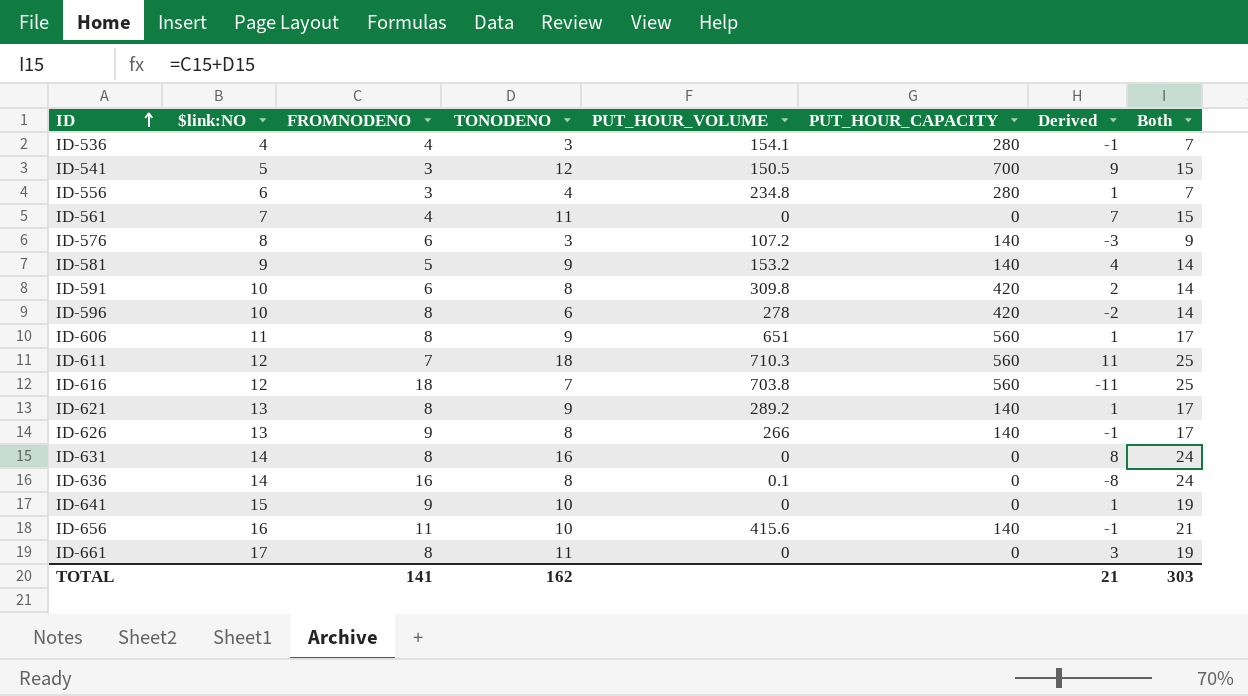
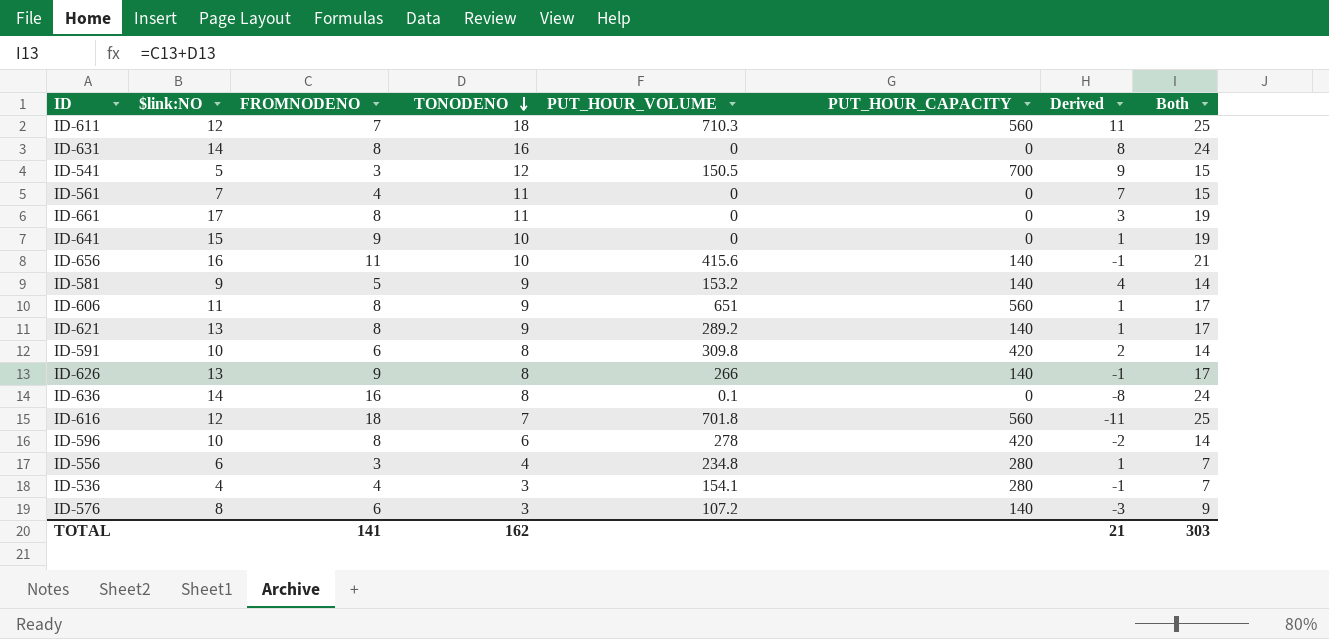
row order: ID ascending -> TONODENO descending
ID-616 | PUT_HOUR_VOLUME: 703.8 -> 701.8

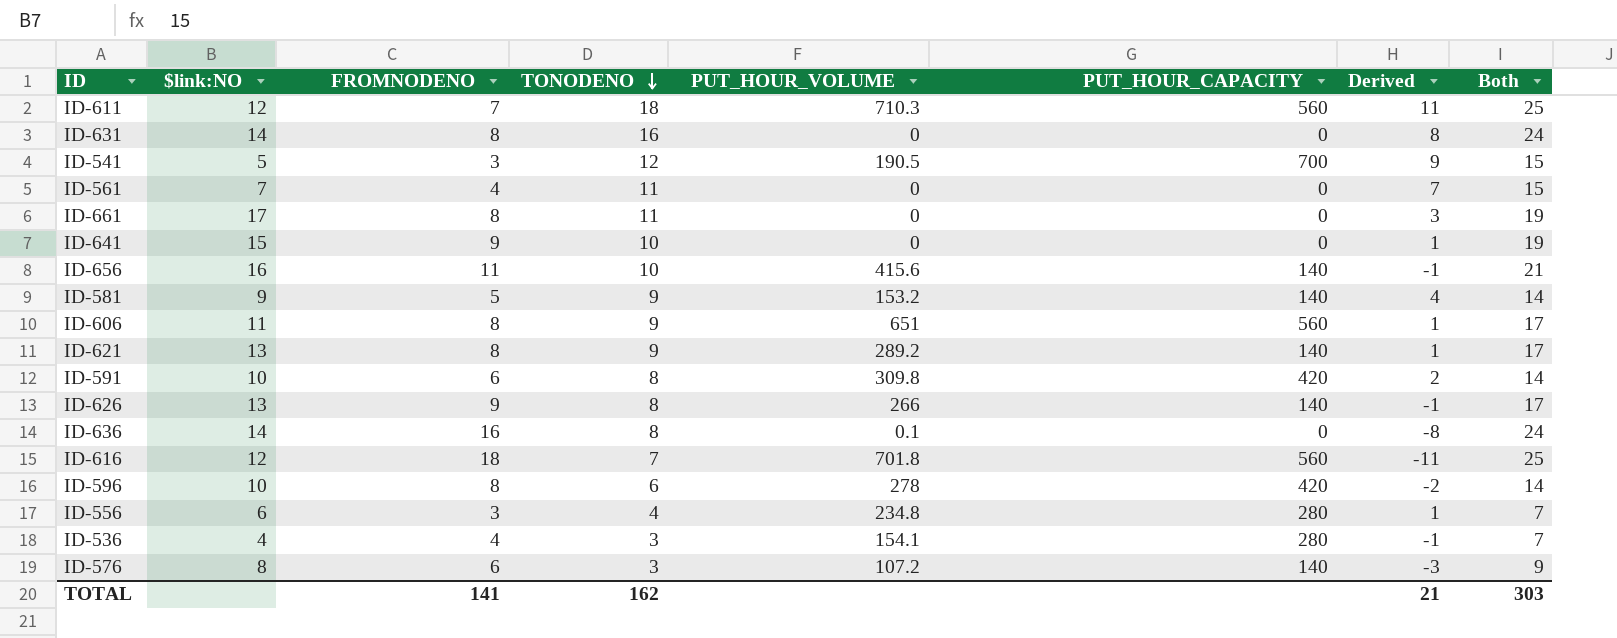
ID-541 | PUT_HOUR_VOLUME: 150.5 -> 190.5

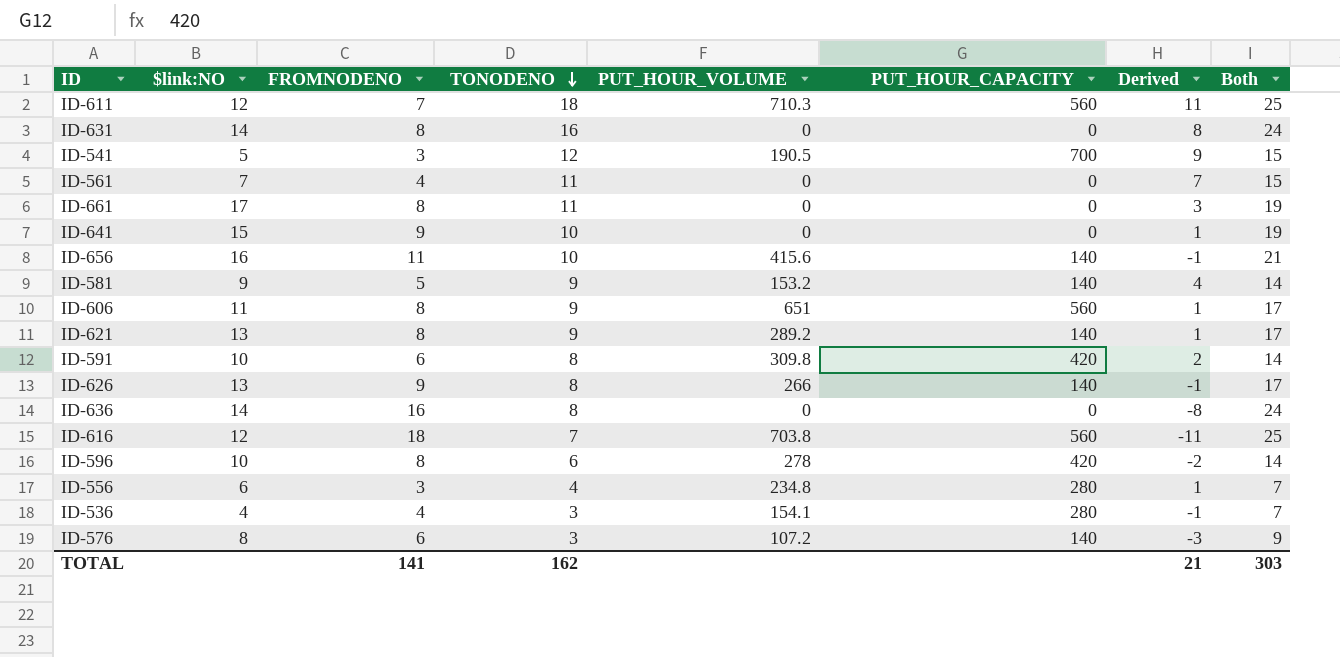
ID-636 | PUT_HOUR_VOLUME: 0.1 -> 0
ID-616 | PUT_HOUR_VOLUME: 701.8 -> 703.8

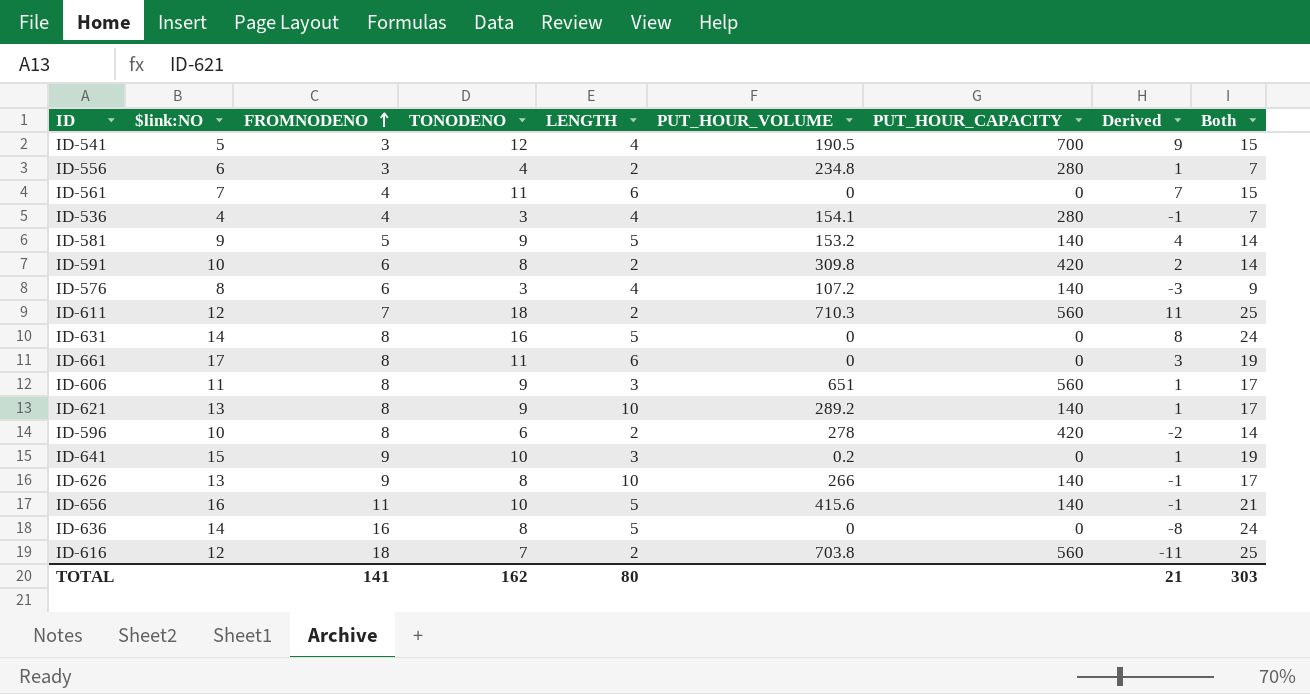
row order: TONODENO descending -> FROMNODENO ascending
column LENGTH | position: none -> 5
ID-641 | PUT_HOUR_VOLUME: 0 -> 0.2

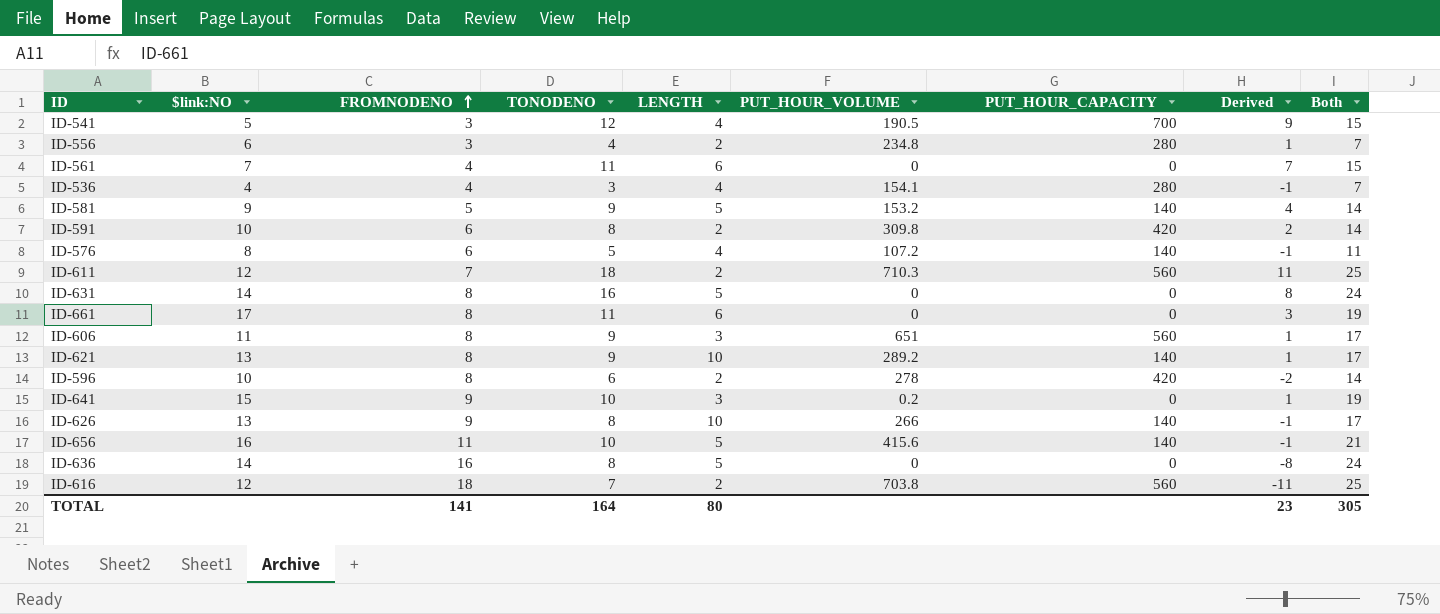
ID-576 | TONODENO: 3 -> 5
ID-576 | Derived: -3 -> -1
ID-576 | Both: 9 -> 11
TOTAL | TONODENO: 162 -> 164
TOTAL | Derived: 21 -> 23
TOTAL | Both: 303 -> 305

